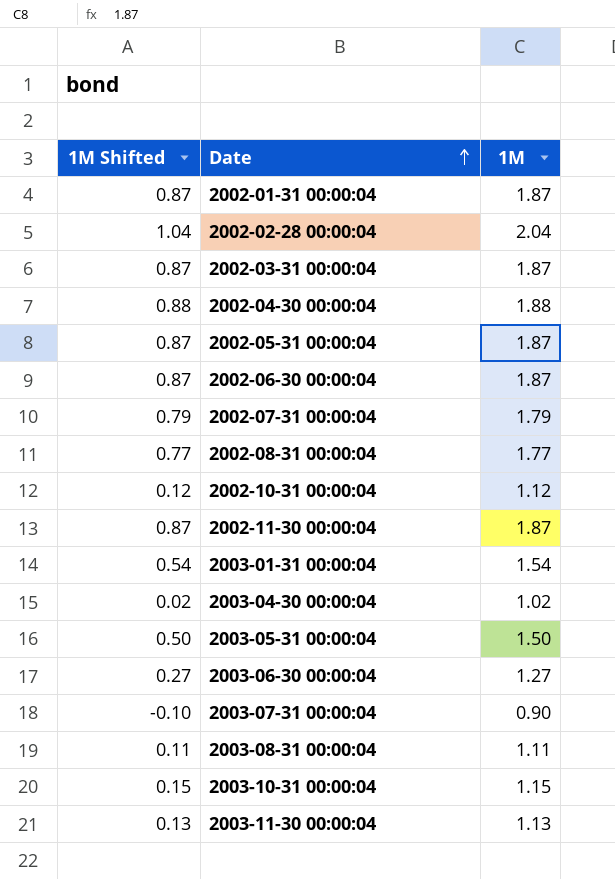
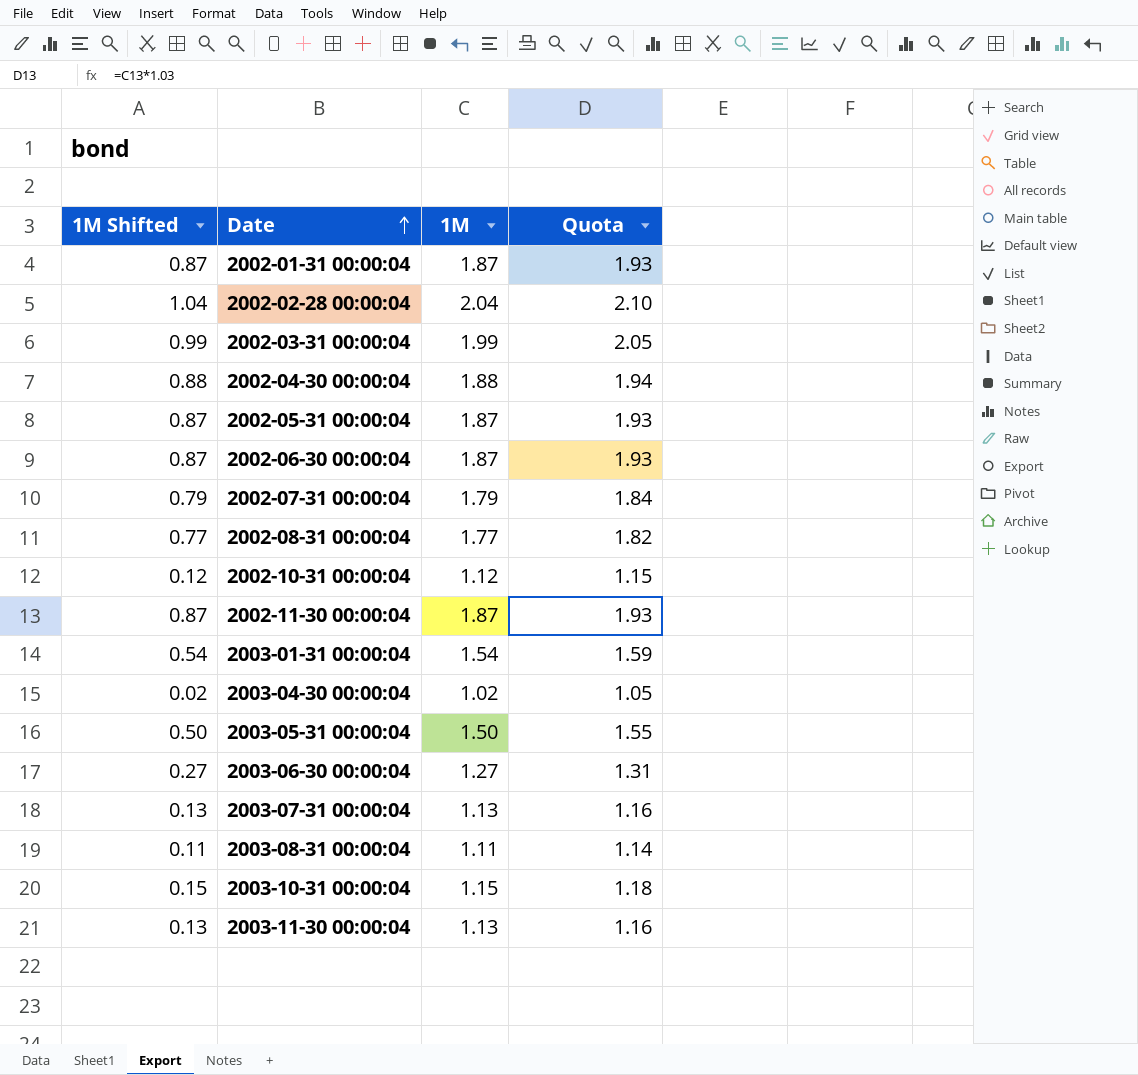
column Quota | formula: none -> [1M] * 1.03
2002-03-31 00:00:04 | 1M Shifted: 0.87 -> 0.99
2002-03-31 00:00:04 | 1M: 1.87 -> 1.99
2003-07-31 00:00:04 | 1M Shifted: -0.10 -> 0.13
2003-07-31 00:00:04 | 1M: 0.90 -> 1.13

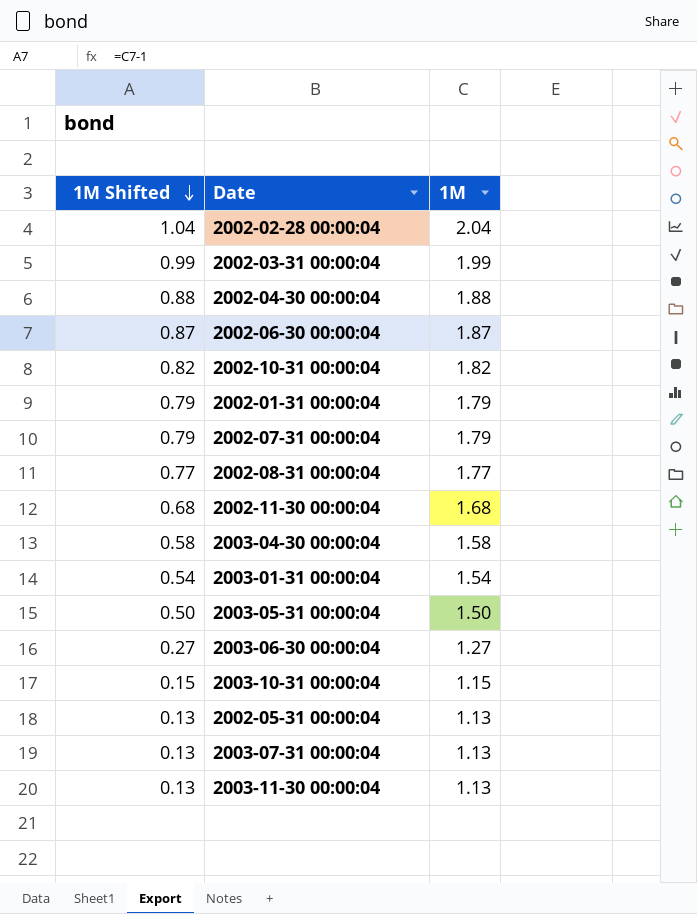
row order: Date ascending -> 1M Shifted descending
column Quota | formula: [1M] * 1.03 -> none
row 2003-08-31 00:00:04: 0.11 | 1.11 | 1.14 -> none
2002-10-31 00:00:04 | 1M Shifted: 0.12 -> 0.82
2002-10-31 00:00:04 | 1M: 1.12 -> 1.82
2002-01-31 00:00:04 | 1M Shifted: 0.87 -> 0.79
2002-01-31 00:00:04 | 1M: 1.87 -> 1.79
2002-11-30 00:00:04 | 1M Shifted: 0.87 -> 0.68
2002-11-30 00:00:04 | 1M: 1.87 -> 1.68
2003-04-30 00:00:04 | 1M Shifted: 0.02 -> 0.58
2003-04-30 00:00:04 | 1M: 1.02 -> 1.58
2002-05-31 00:00:04 | 1M Shifted: 0.87 -> 0.13
2002-05-31 00:00:04 | 1M: 1.87 -> 1.13

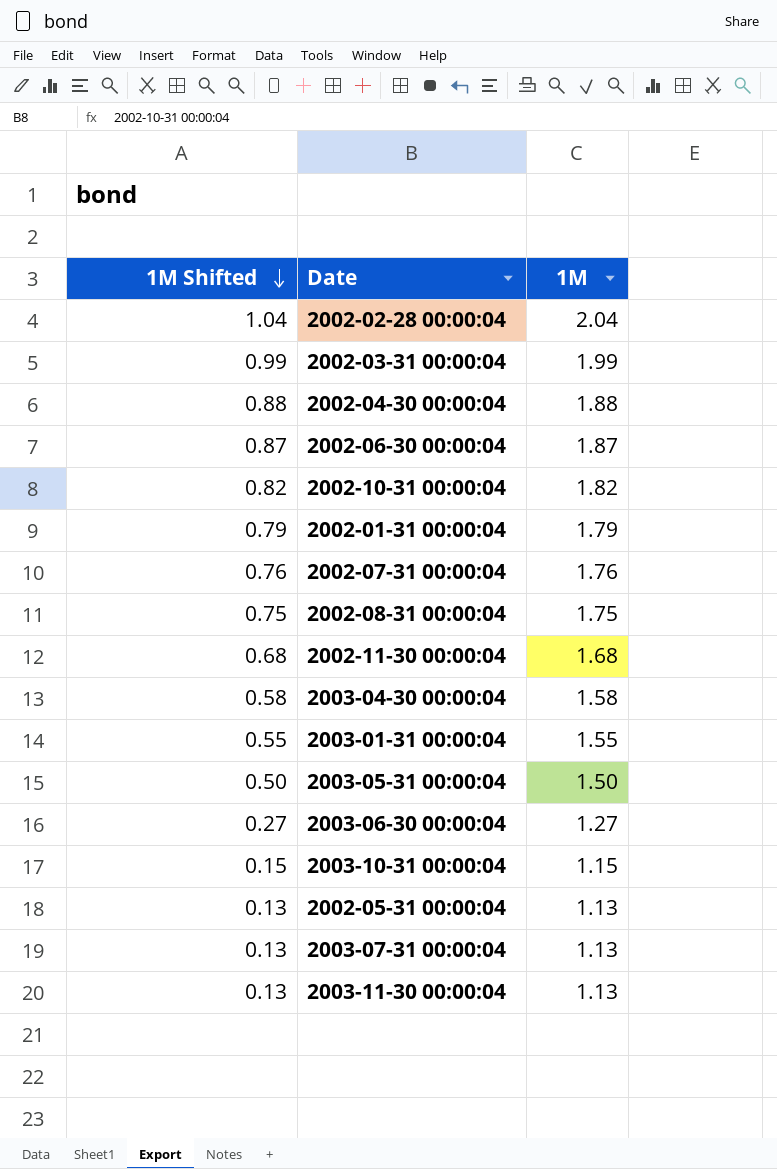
2002-07-31 00:00:04 | 1M Shifted: 0.79 -> 0.76
2002-07-31 00:00:04 | 1M: 1.79 -> 1.76
2002-08-31 00:00:04 | 1M Shifted: 0.77 -> 0.75
2002-08-31 00:00:04 | 1M: 1.77 -> 1.75
2003-01-31 00:00:04 | 1M Shifted: 0.54 -> 0.55
2003-01-31 00:00:04 | 1M: 1.54 -> 1.55

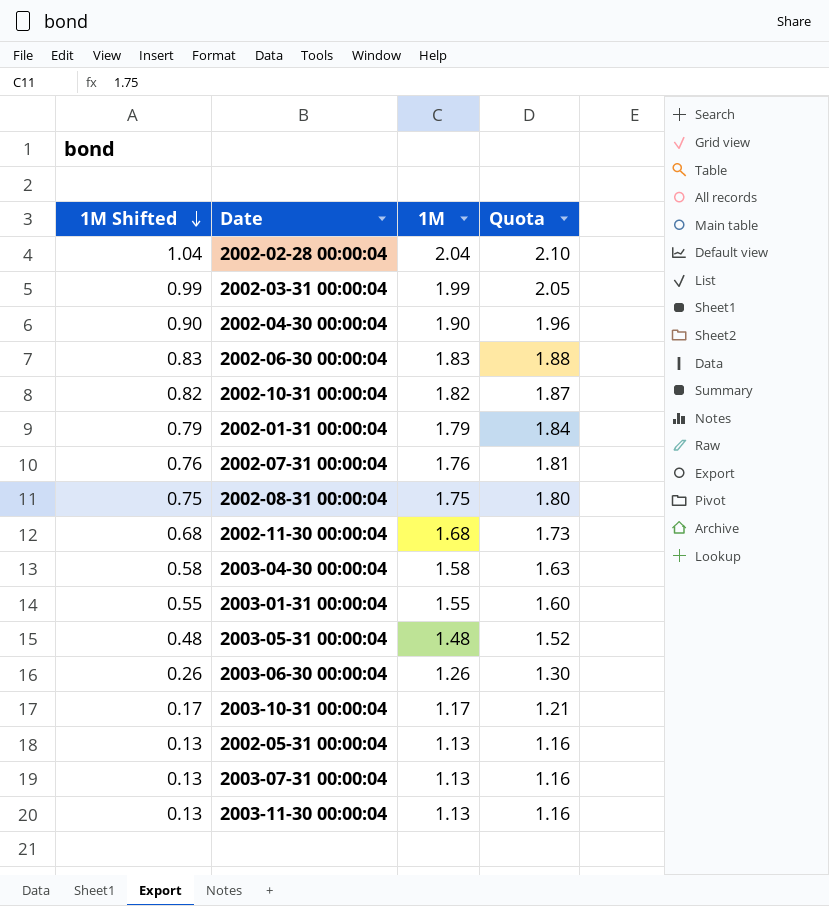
column Quota | formula: none -> [1M] * 1.03
2002-04-30 00:00:04 | 1M Shifted: 0.88 -> 0.90
2002-04-30 00:00:04 | 1M: 1.88 -> 1.90
2002-06-30 00:00:04 | 1M Shifted: 0.87 -> 0.83
2002-06-30 00:00:04 | 1M: 1.87 -> 1.83
2003-05-31 00:00:04 | 1M Shifted: 0.50 -> 0.48
2003-05-31 00:00:04 | 1M: 1.50 -> 1.48
2003-06-30 00:00:04 | 1M Shifted: 0.27 -> 0.26
2003-06-30 00:00:04 | 1M: 1.27 -> 1.26
2003-10-31 00:00:04 | 1M Shifted: 0.15 -> 0.17
2003-10-31 00:00:04 | 1M: 1.15 -> 1.17

